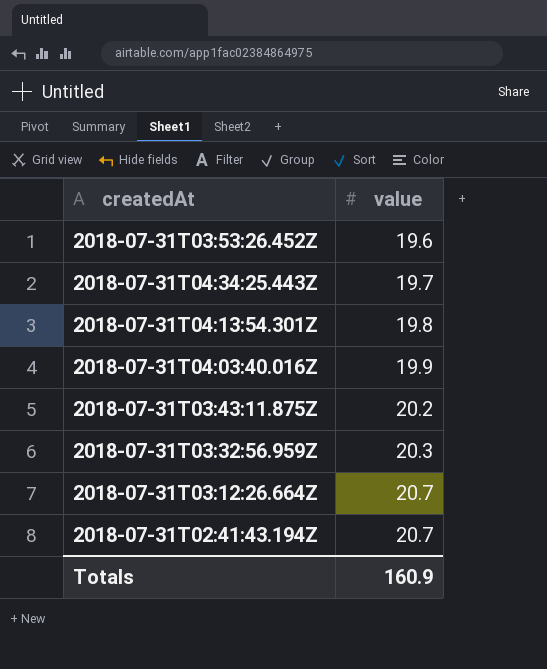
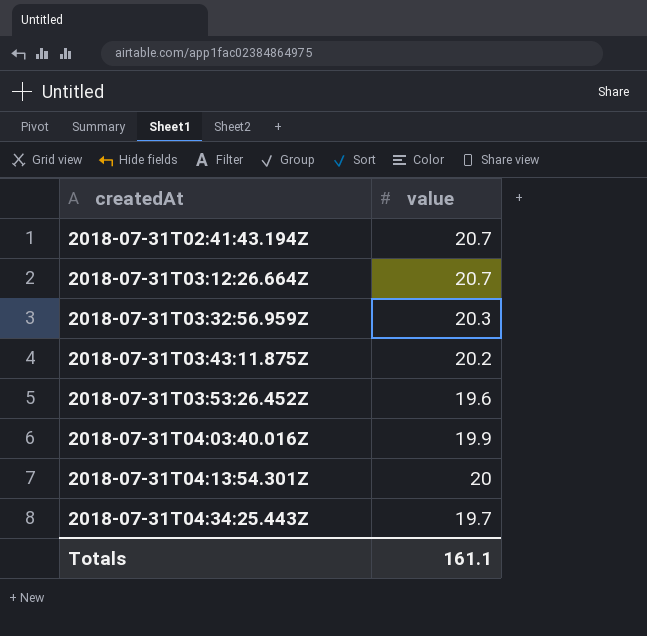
row order: value ascending -> createdAt ascending
2018-07-31T04:13:54.301Z | value: 19.8 -> 20
Totals | value: 160.9 -> 161.1

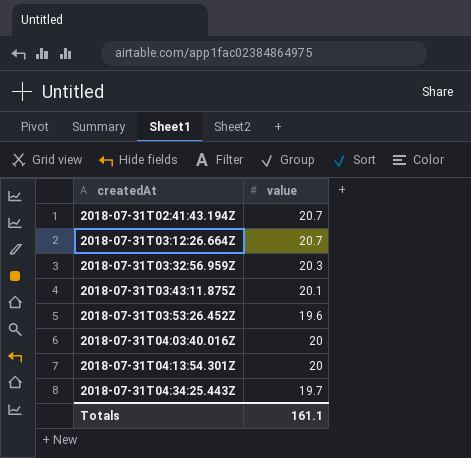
2018-07-31T03:43:11.875Z | value: 20.2 -> 20.1
2018-07-31T04:03:40.016Z | value: 19.9 -> 20

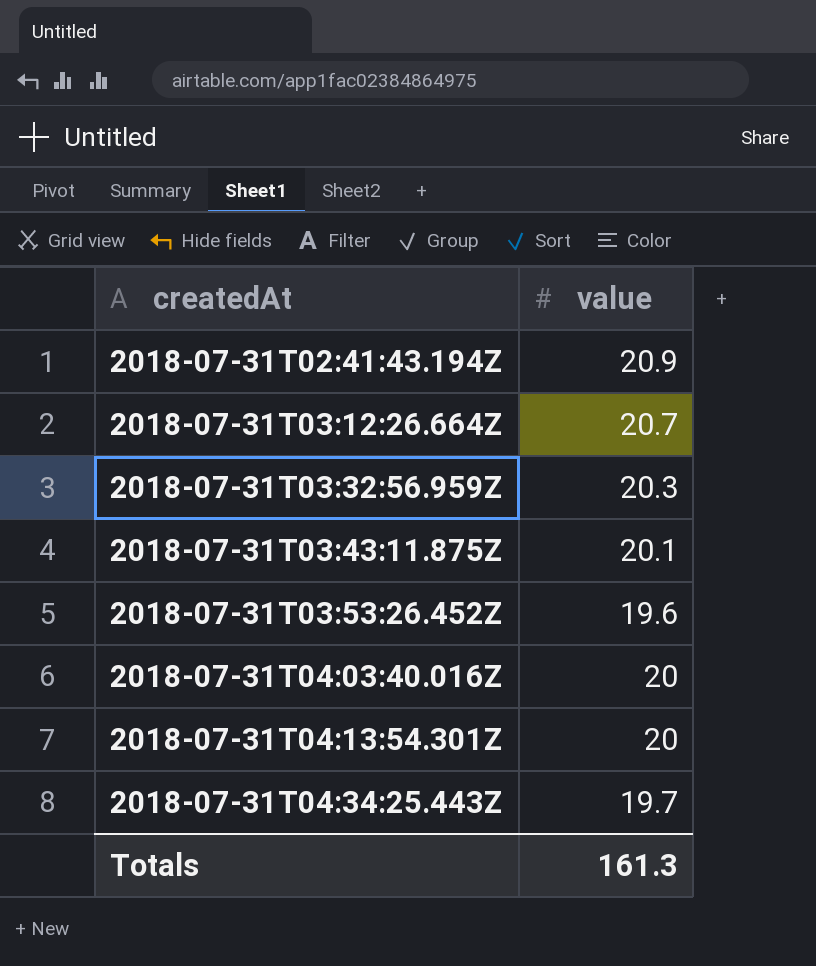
2018-07-31T02:41:43.194Z | value: 20.7 -> 20.9
Totals | value: 161.1 -> 161.3

